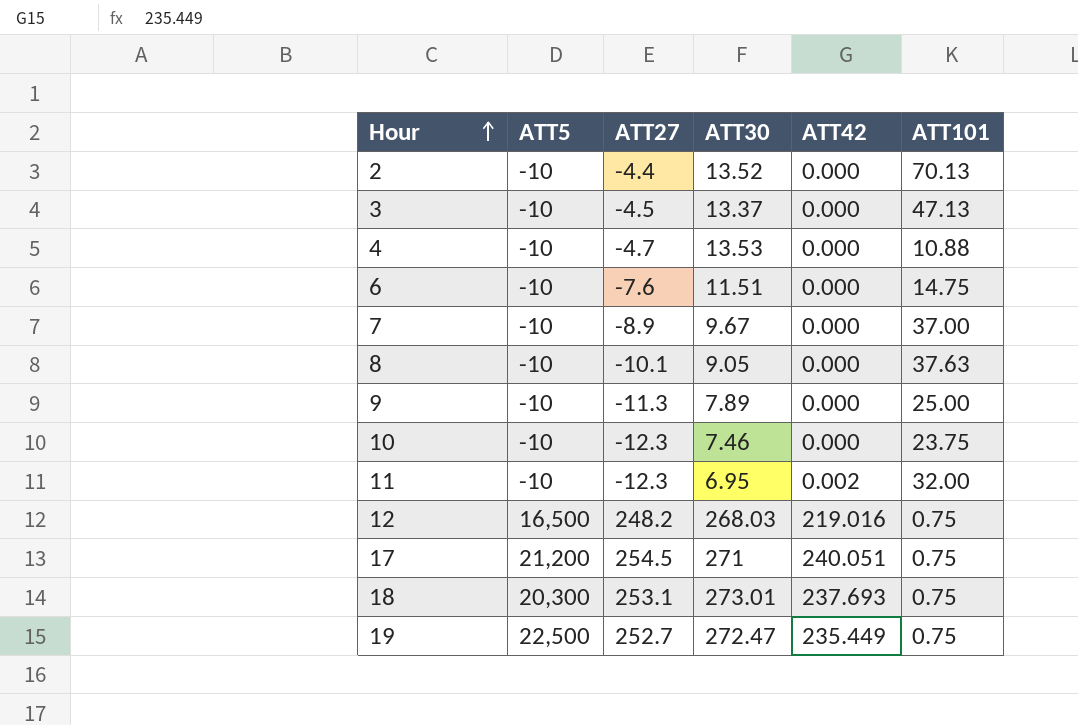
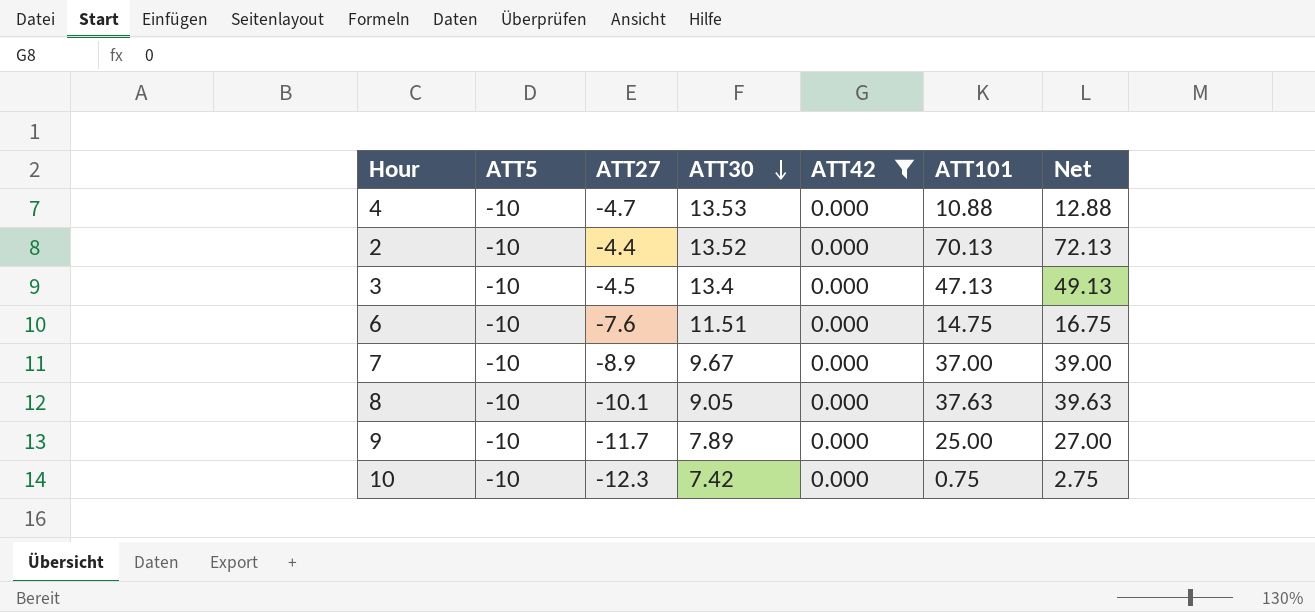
filter: none -> ATT42 = 0.000
row order: Hour ascending -> ATT30 descending
column Net | formula: none -> [ATT101] + 2
3 | ATT30: 13.37 -> 13.4
9 | ATT27: -11.3 -> -11.7
10 | ATT30: 7.46 -> 7.42
10 | ATT101: 23.75 -> 0.75

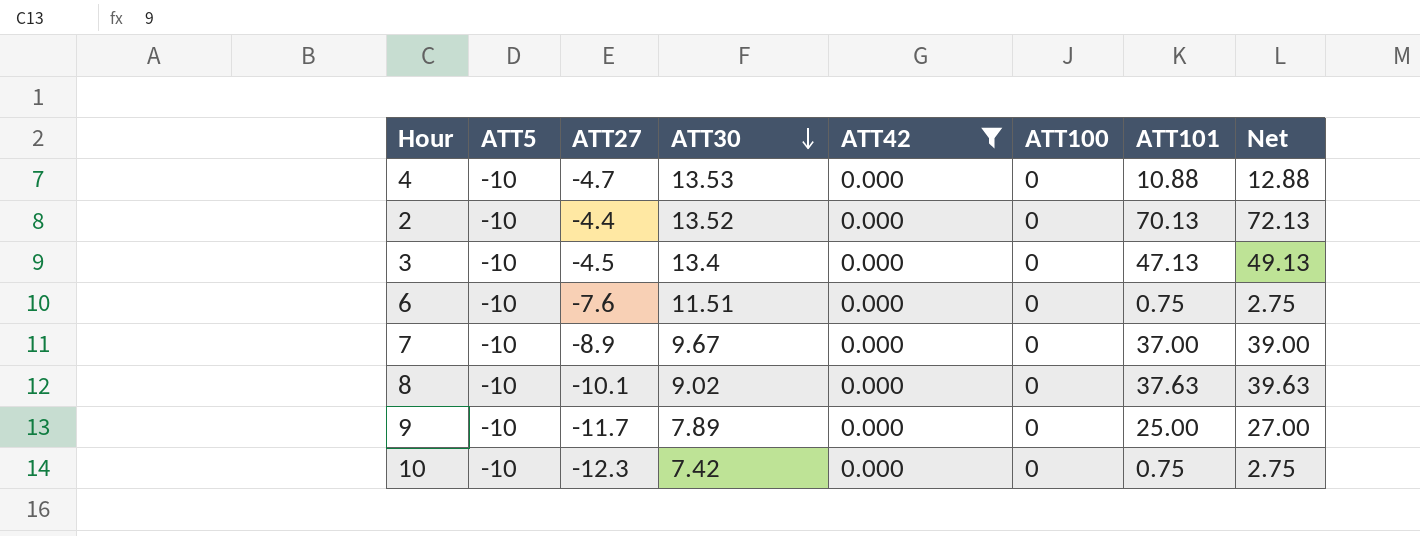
column ATT100 | position: none -> 6
6 | ATT101: 14.75 -> 0.75
6 | Net: 16.75 -> 2.75
8 | ATT30: 9.05 -> 9.02

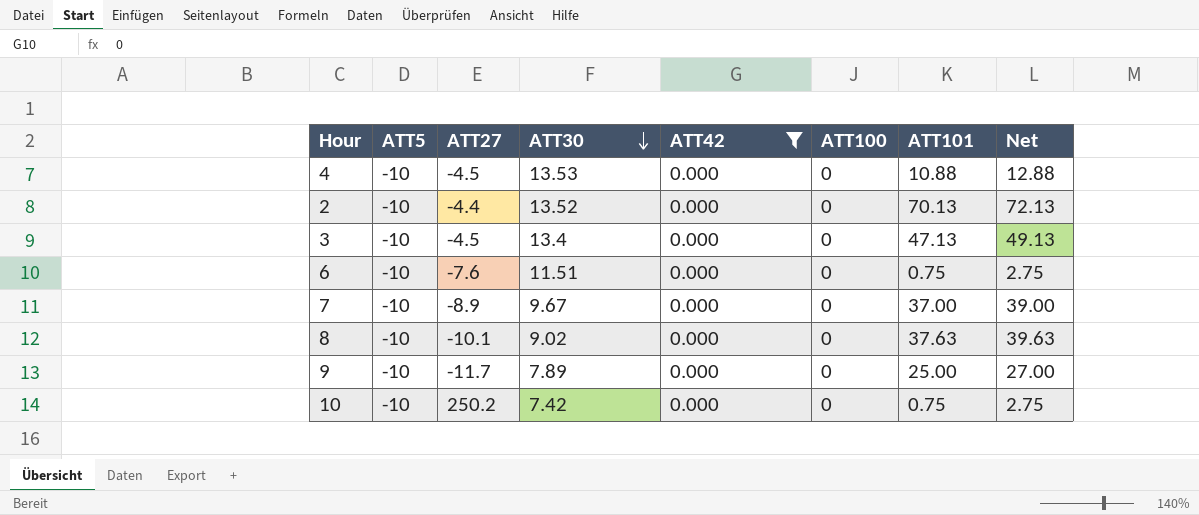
4 | ATT27: -4.7 -> -4.5
10 | ATT27: -12.3 -> 250.2

